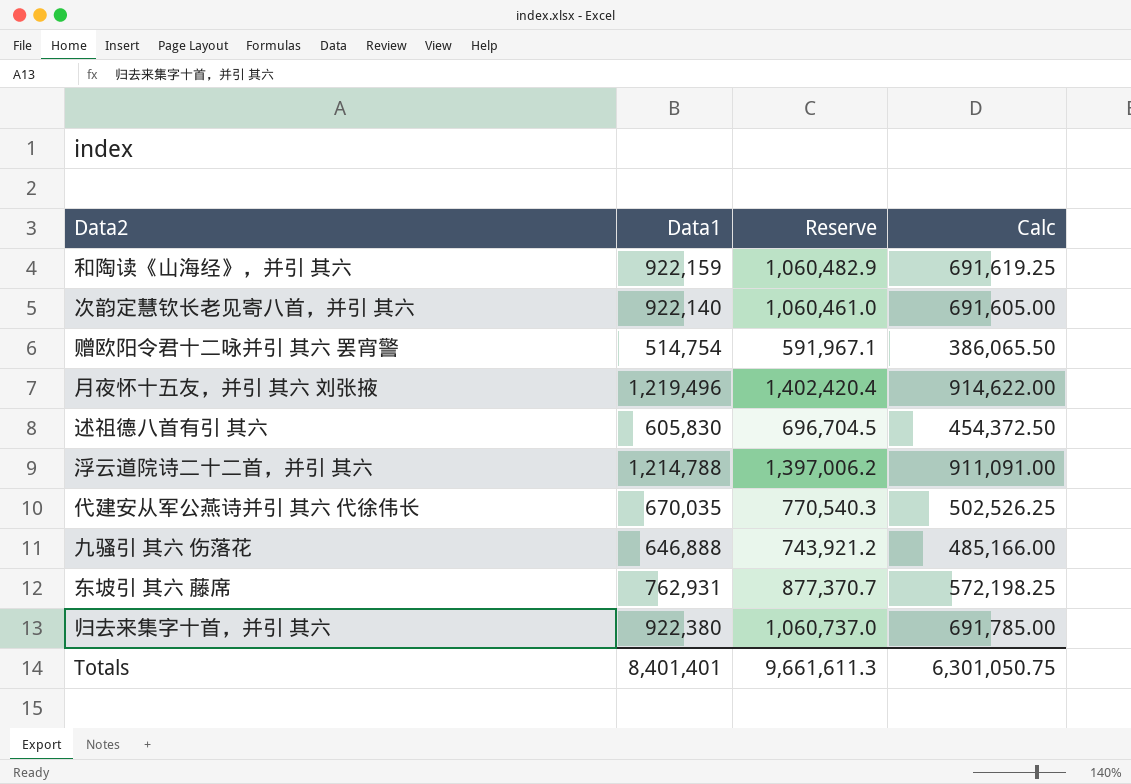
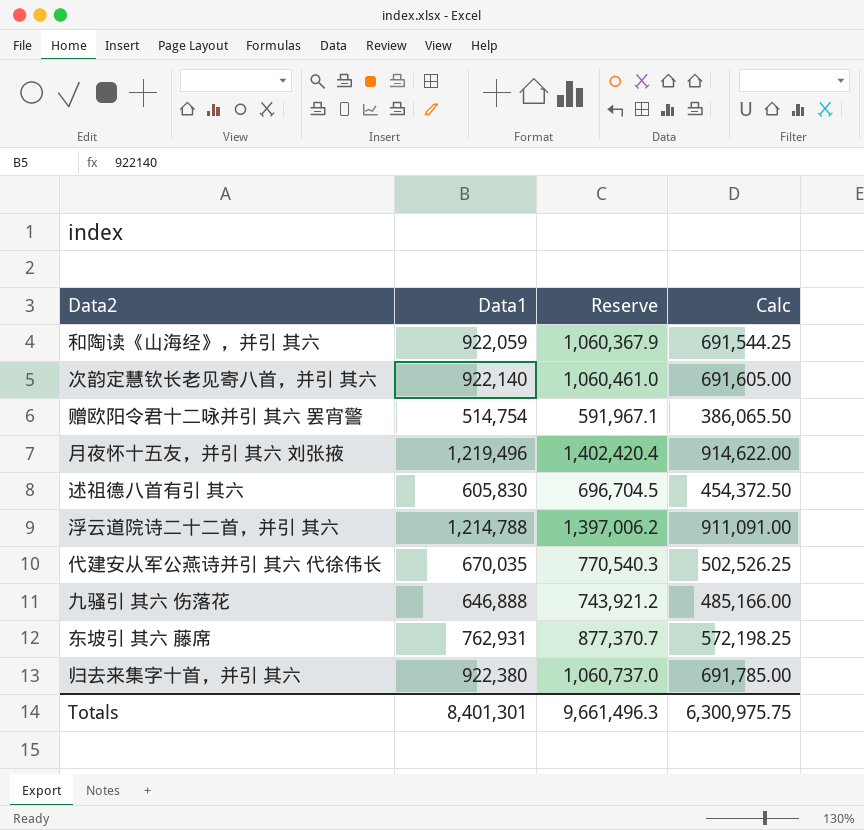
和陶读《山海经》，并引 其六 | Data1: 922,159 -> 922,059
和陶读《山海经》，并引 其六 | Reserve: 1,060,482.9 -> 1,060,367.9
和陶读《山海经》，并引 其六 | Calc: 691,619.25 -> 691,544.25
Totals | Data1: 8,401,401 -> 8,401,301
Totals | Reserve: 9,661,611.3 -> 9,661,496.3
Totals | Calc: 6,301,050.75 -> 6,300,975.75

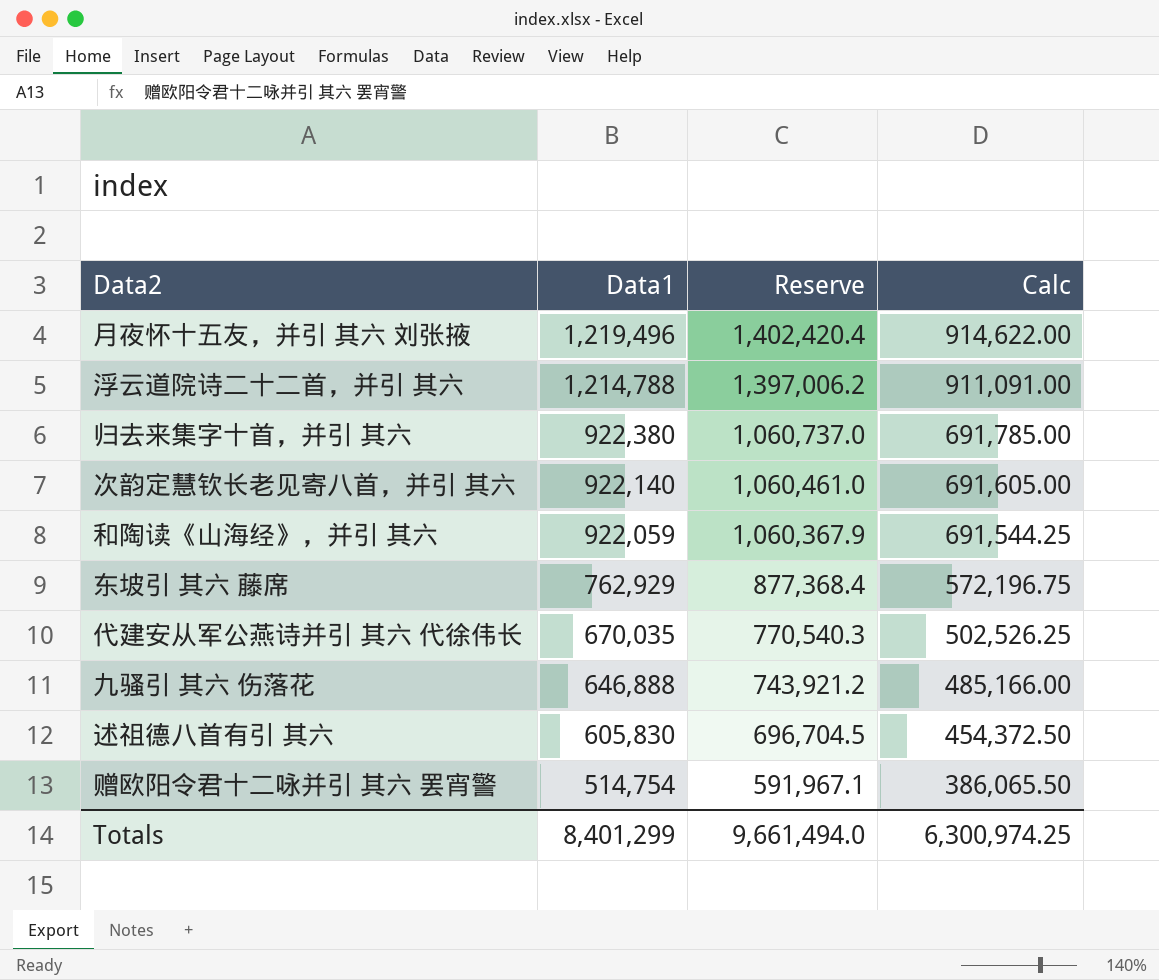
row order: none -> Data1 descending
东坡引 其六 藤席 | Data1: 762,931 -> 762,929
东坡引 其六 藤席 | Reserve: 877,370.7 -> 877,368.4
东坡引 其六 藤席 | Calc: 572,198.25 -> 572,196.75
Totals | Data1: 8,401,301 -> 8,401,299
Totals | Reserve: 9,661,496.3 -> 9,661,494.0
Totals | Calc: 6,300,975.75 -> 6,300,974.25

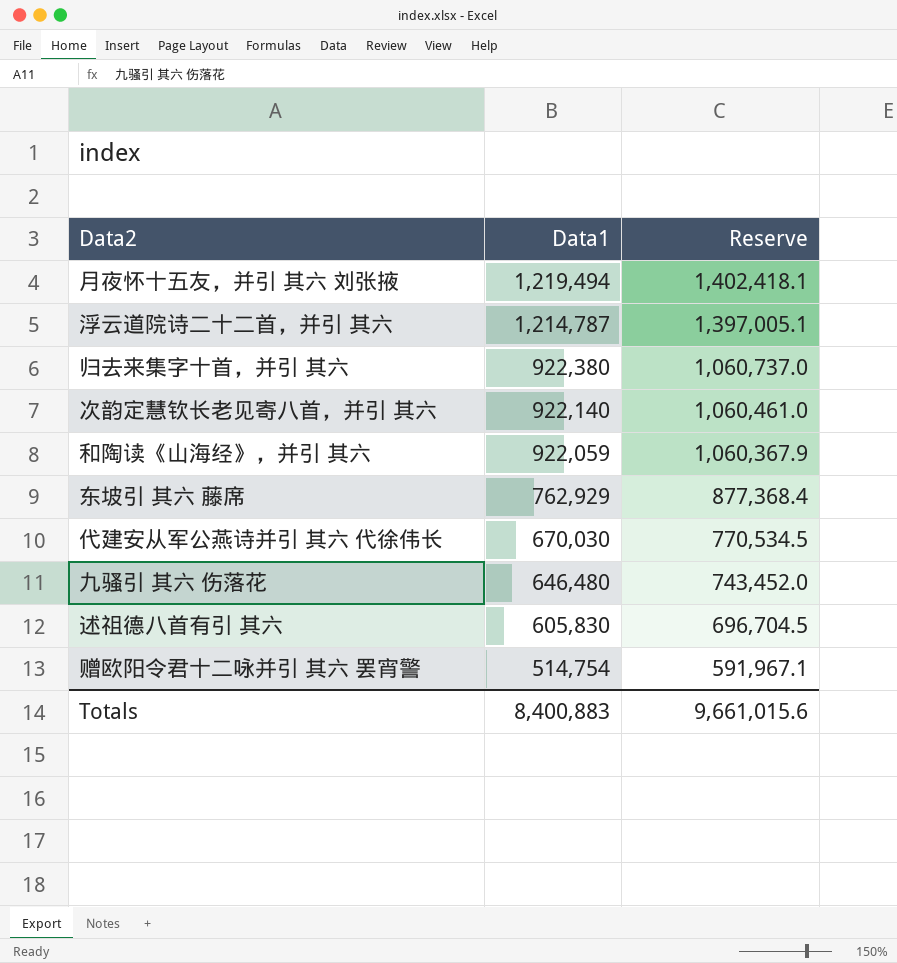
column Calc | formula: [Data1] * 0.75 -> none
月夜怀十五友，并引 其六 刘张掖 | Data1: 1,219,496 -> 1,219,494
月夜怀十五友，并引 其六 刘张掖 | Reserve: 1,402,420.4 -> 1,402,418.1
浮云道院诗二十二首，并引 其六 | Data1: 1,214,788 -> 1,214,787
浮云道院诗二十二首，并引 其六 | Reserve: 1,397,006.2 -> 1,397,005.1
代建安从军公燕诗并引 其六 代徐伟长 | Data1: 670,035 -> 670,030
代建安从军公燕诗并引 其六 代徐伟长 | Reserve: 770,540.3 -> 770,534.5
九骚引 其六 伤落花 | Data1: 646,888 -> 646,480
九骚引 其六 伤落花 | Reserve: 743,921.2 -> 743,452.0
Totals | Data1: 8,401,299 -> 8,400,883
Totals | Reserve: 9,661,494.0 -> 9,661,015.6

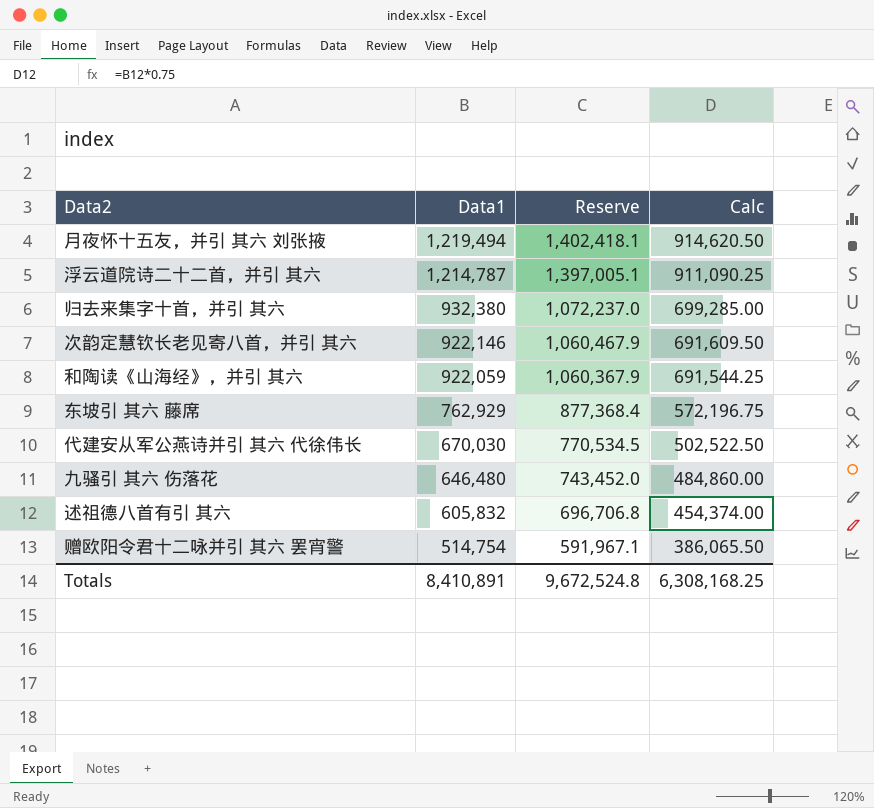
column Calc | formula: none -> [Data1] * 0.75
归去来集字十首，并引 其六 | Data1: 922,380 -> 932,380
归去来集字十首，并引 其六 | Reserve: 1,060,737.0 -> 1,072,237.0
次韵定慧钦长老见寄八首，并引 其六 | Data1: 922,140 -> 922,146
次韵定慧钦长老见寄八首，并引 其六 | Reserve: 1,060,461.0 -> 1,060,467.9
述祖德八首有引 其六 | Data1: 605,830 -> 605,832
述祖德八首有引 其六 | Reserve: 696,704.5 -> 696,706.8
Totals | Data1: 8,400,883 -> 8,410,891
Totals | Reserve: 9,661,015.6 -> 9,672,524.8

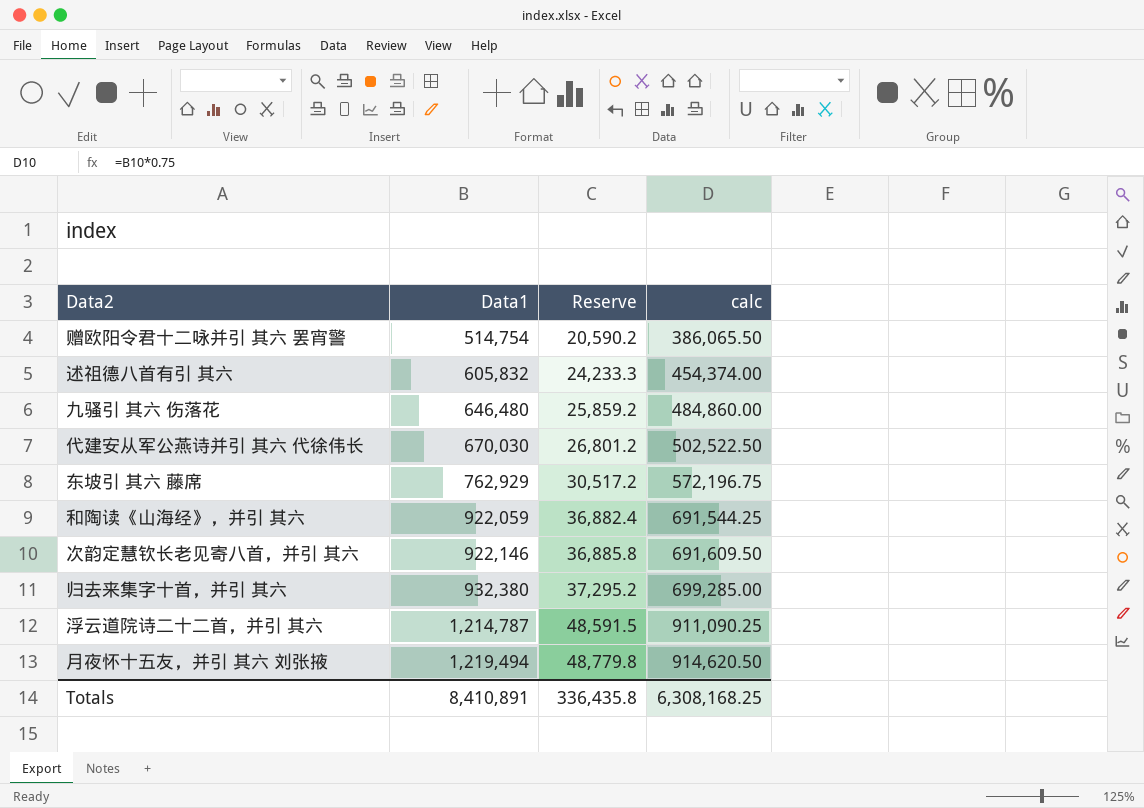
row order: Data1 descending -> Data1 ascending
column Reserve | formula: [Data1] * 1.15 -> [Data1] * 0.04
column name: Calc -> calc
Totals | Reserve: 9,672,524.8 -> 336,435.8

